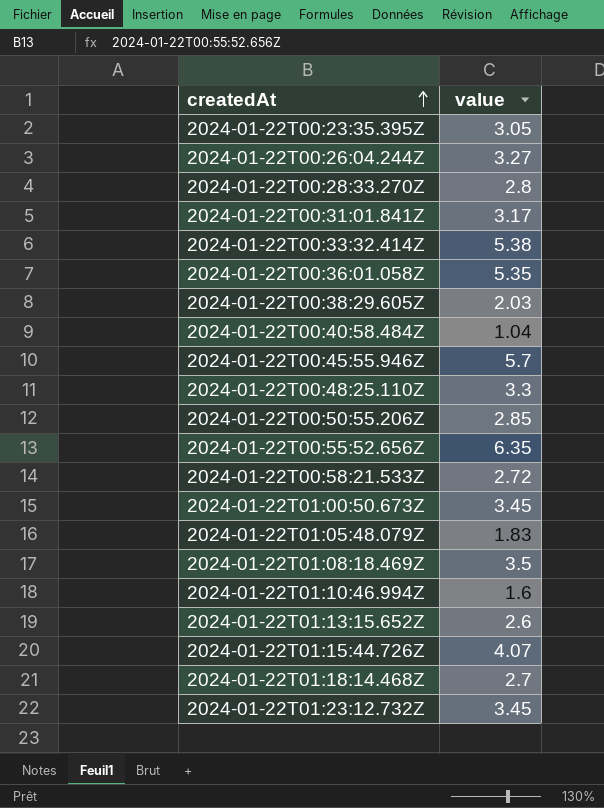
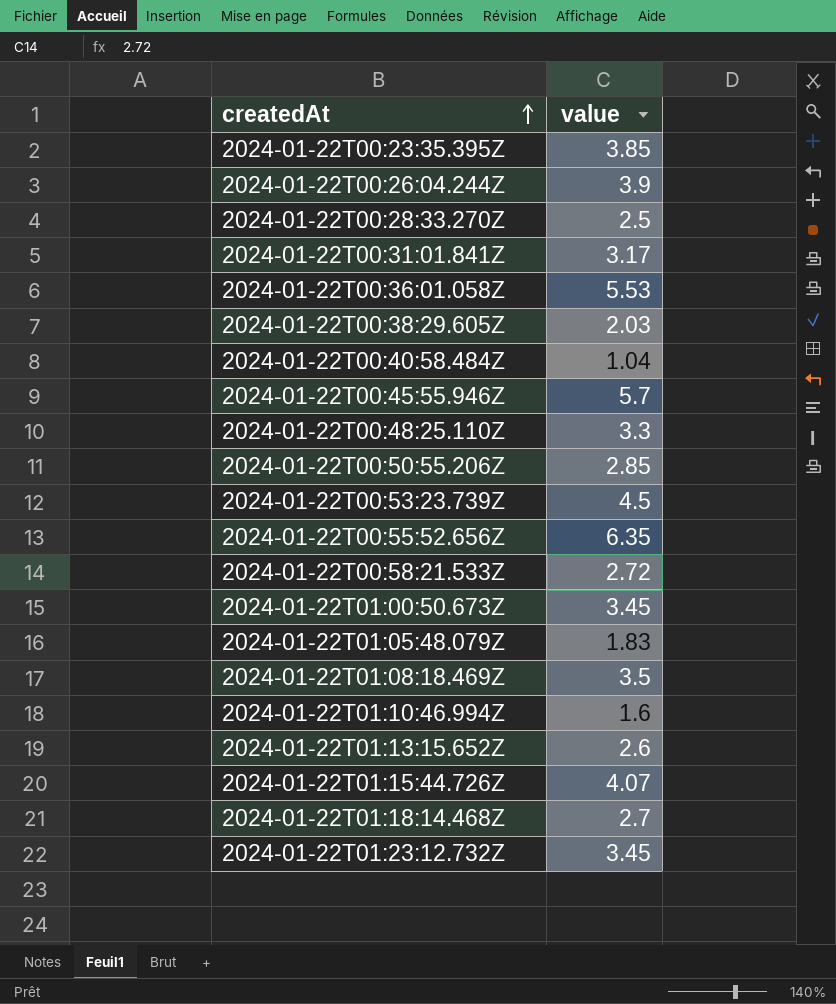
row 2024-01-22T00:33:32.414Z: 5.38 -> none
2024-01-22T00:23:35.395Z | value: 3.05 -> 3.85
2024-01-22T00:26:04.244Z | value: 3.27 -> 3.9
2024-01-22T00:28:33.270Z | value: 2.8 -> 2.5
2024-01-22T00:36:01.058Z | value: 5.35 -> 5.53
row 2024-01-22T00:53:23.739Z: none -> 4.5

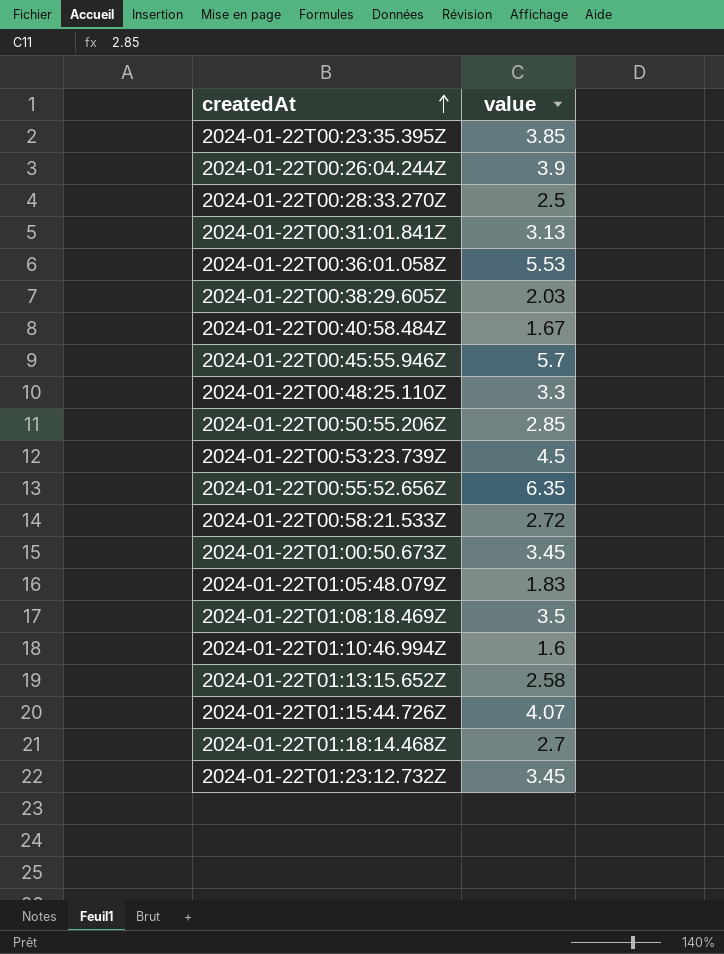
2024-01-22T00:31:01.841Z | value: 3.17 -> 3.13
2024-01-22T00:40:58.484Z | value: 1.04 -> 1.67
2024-01-22T01:13:15.652Z | value: 2.6 -> 2.58

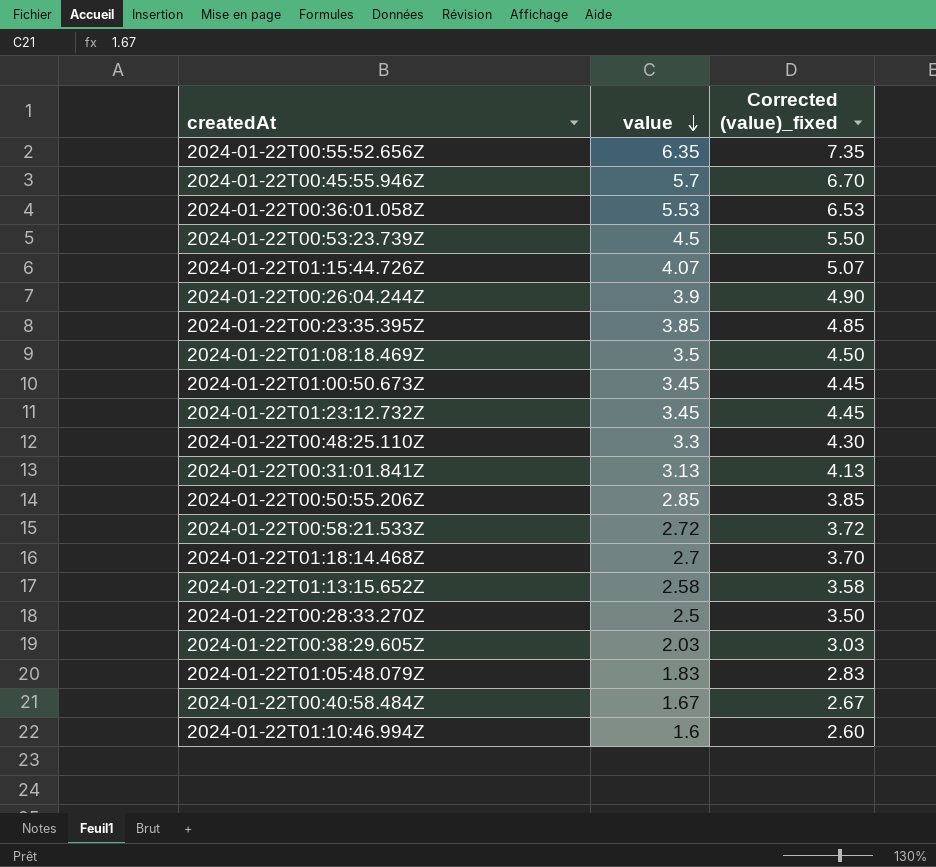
row order: createdAt ascending -> value descending
column Corrected (value)_fixed | formula: none -> [value] + 1

